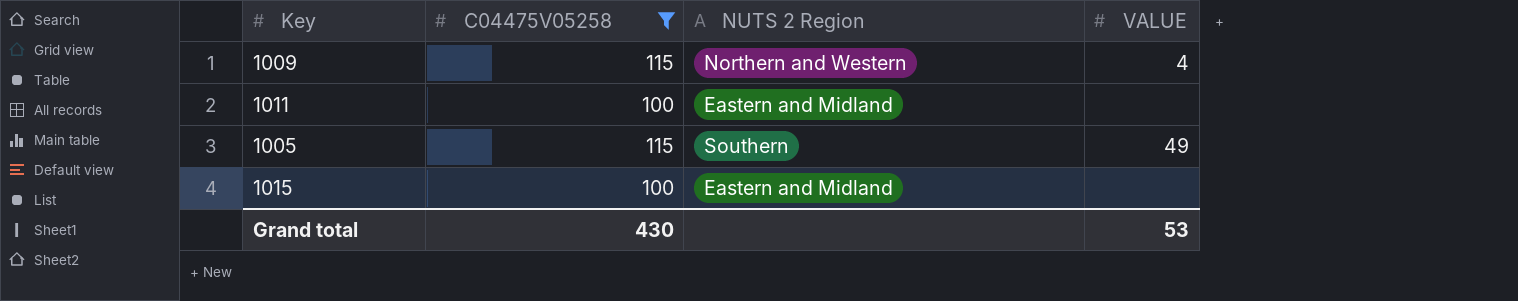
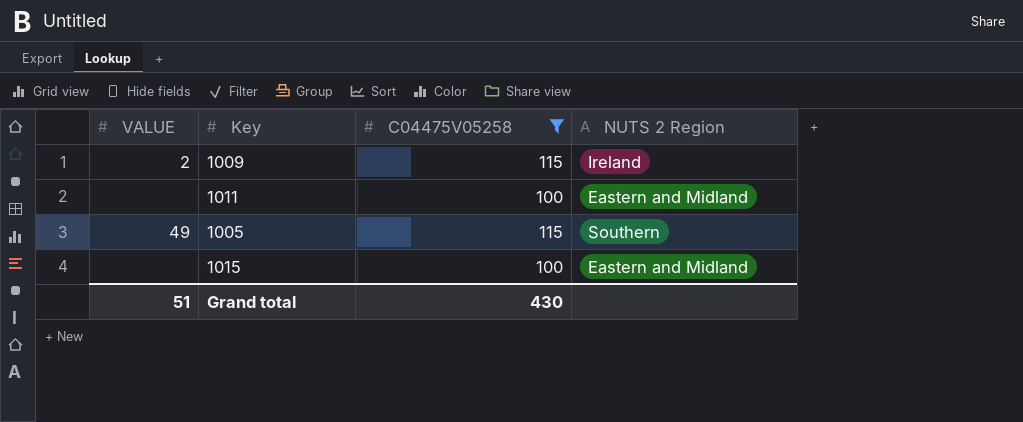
column VALUE | position: 4 -> 1
1009 | VALUE: 4 -> 2
1009 | NUTS 2 Region: Northern and Western -> Ireland
Grand total | VALUE: 53 -> 51

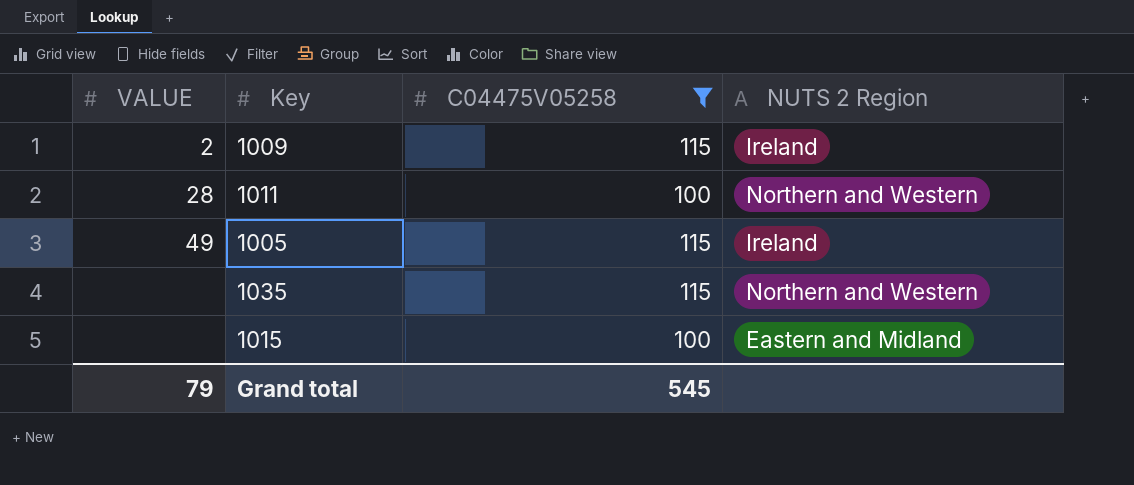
1011 | VALUE: none -> 28
1011 | NUTS 2 Region: Eastern and Midland -> Northern and Western
1005 | NUTS 2 Region: Southern -> Ireland
row 1035: none -> none | 115 | Northern and Western
Grand total | VALUE: 51 -> 79
Grand total | C04475V05258: 430 -> 545

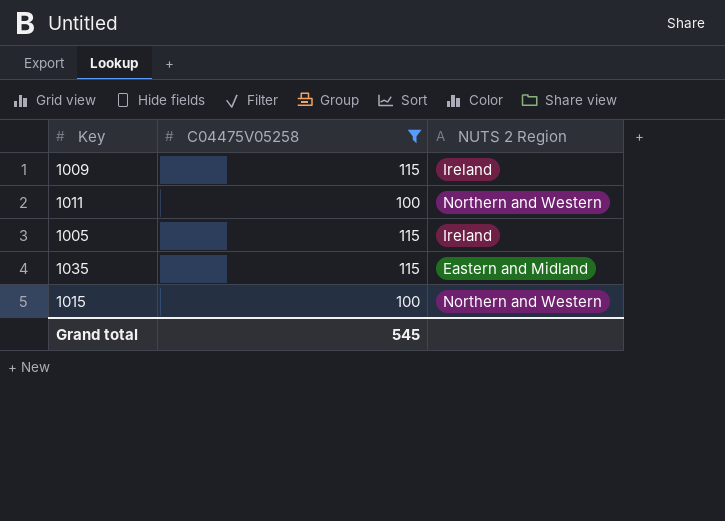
column VALUE | position: 1 -> none
1035 | NUTS 2 Region: Northern and Western -> Eastern and Midland
1015 | NUTS 2 Region: Eastern and Midland -> Northern and Western

